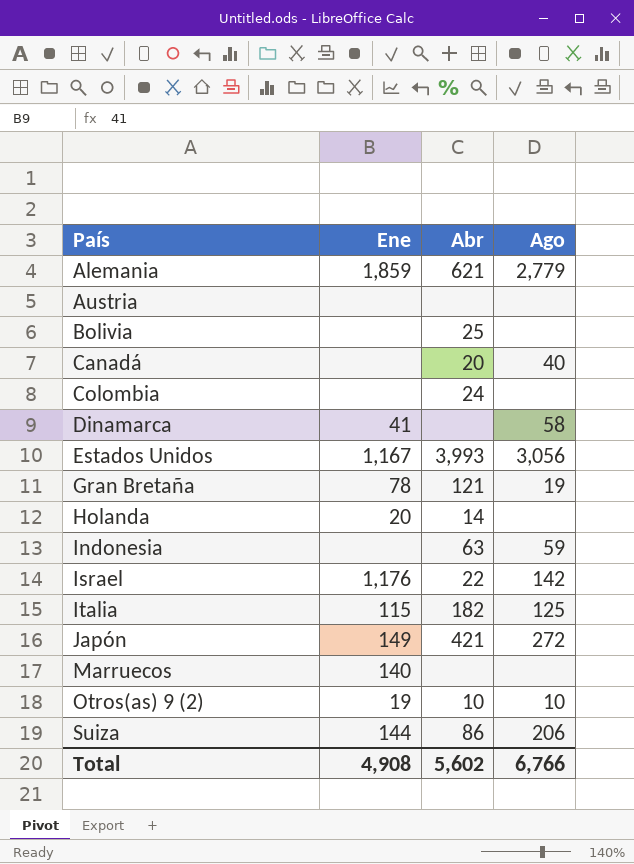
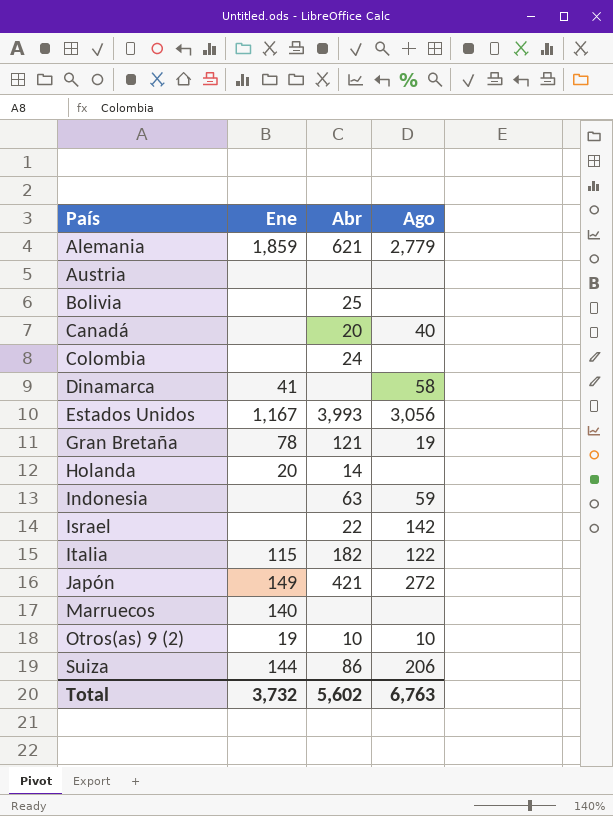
Israel | Ene: 1,176 -> none
Italia | Ago: 125 -> 122
Total | Ene: 4,908 -> 3,732
Total | Ago: 6,766 -> 6,763

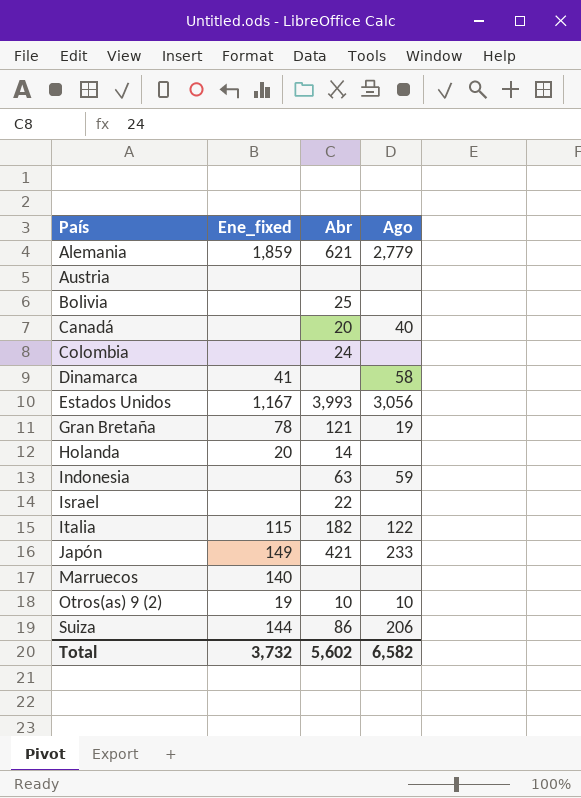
column name: Ene -> Ene_fixed
Israel | Ago: 142 -> none
Japón | Ago: 272 -> 233
Total | Ago: 6,763 -> 6,582

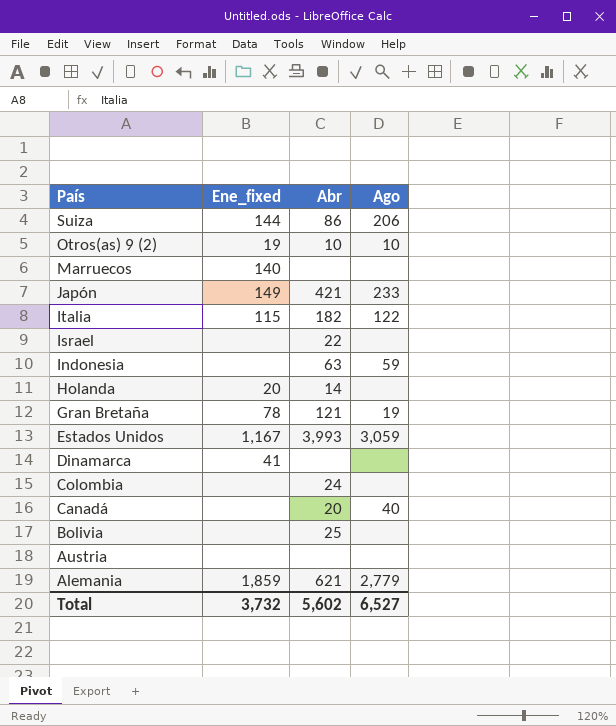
row order: País ascending -> País descending
Estados Unidos | Ago: 3,056 -> 3,059
Dinamarca | Ago: 58 -> none
Total | Ago: 6,582 -> 6,527

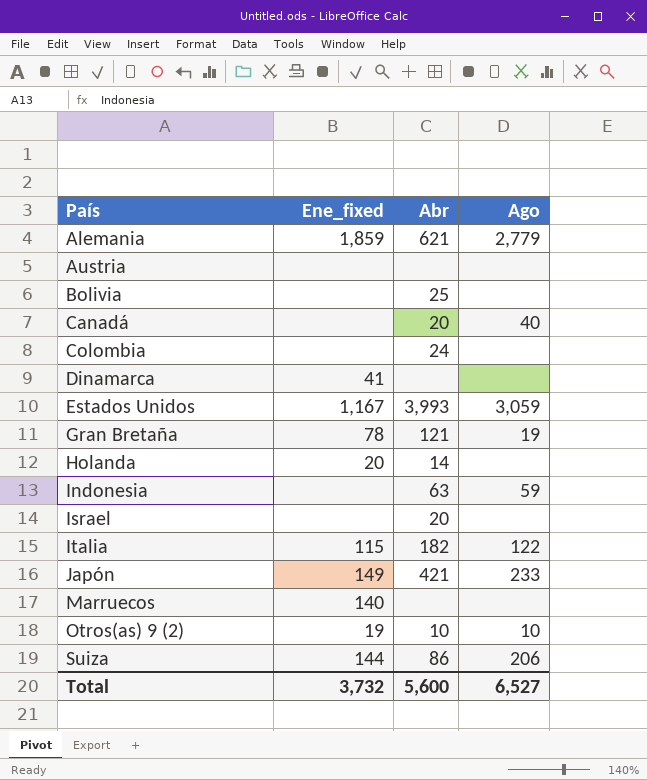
row order: País descending -> País ascending
Israel | Abr: 22 -> 20
Total | Abr: 5,602 -> 5,600

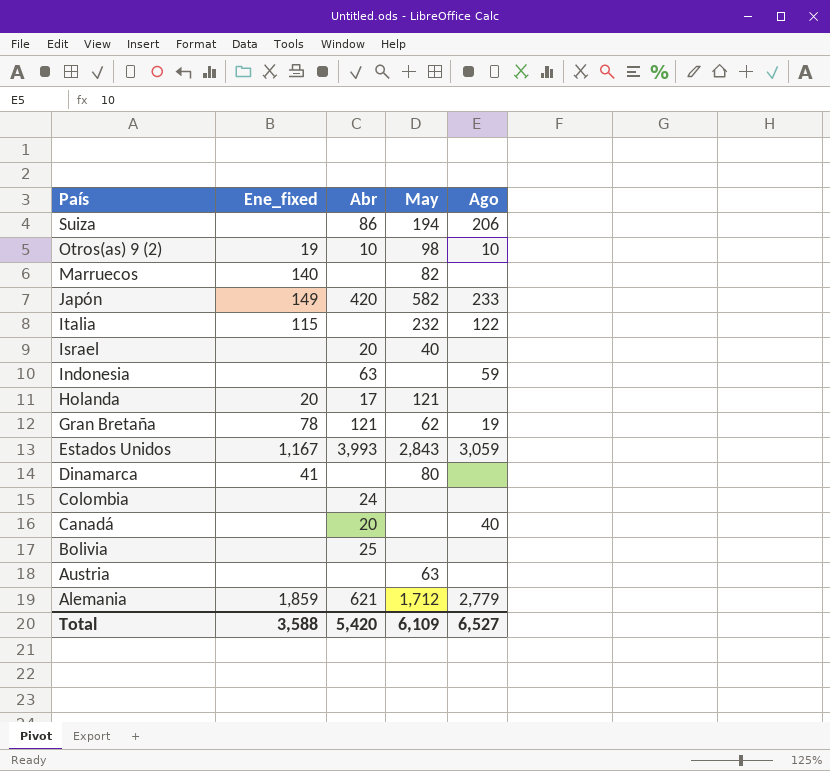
row order: País ascending -> País descending
column May | position: none -> 4
Suiza | Ene_fixed: 144 -> none
Japón | Abr: 421 -> 420
Italia | Abr: 182 -> none
Holanda | Abr: 14 -> 17
Total | Ene_fixed: 3,732 -> 3,588
Total | Abr: 5,600 -> 5,420

